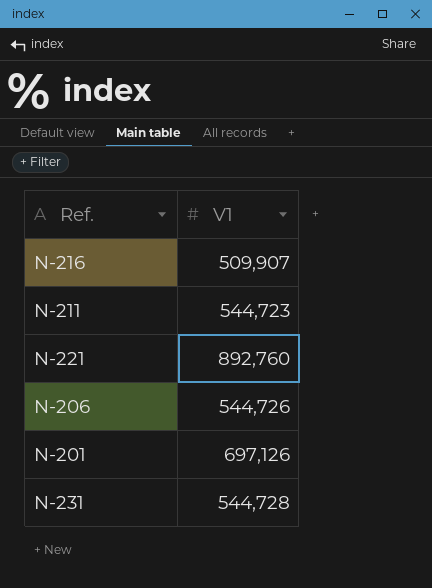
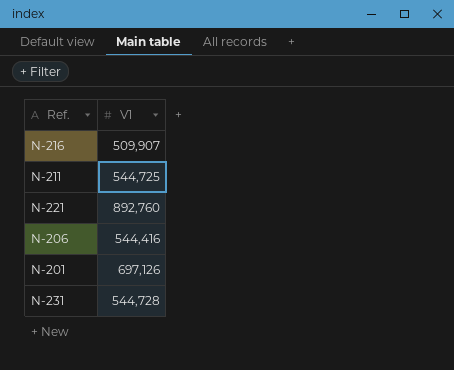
N-211 | V1: 544,723 -> 544,725
N-206 | V1: 544,726 -> 544,416

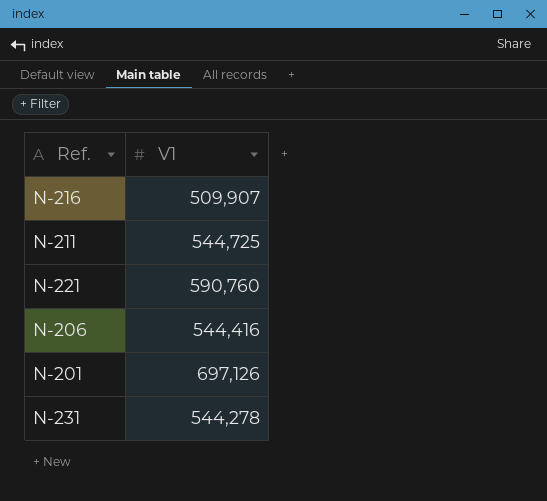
N-221 | V1: 892,760 -> 590,760
N-231 | V1: 544,728 -> 544,278

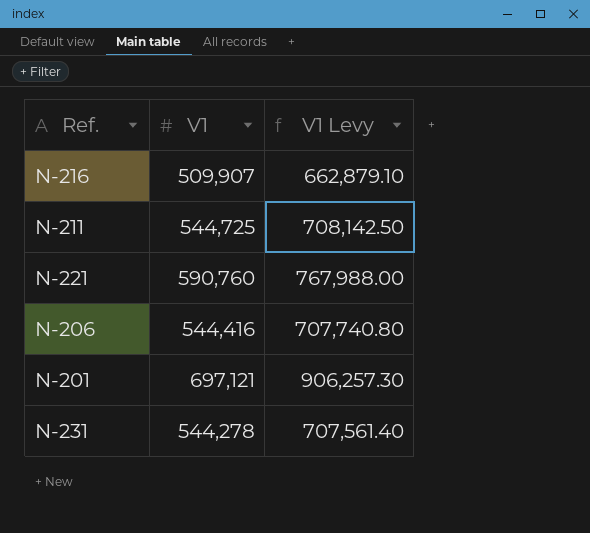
column V1 Levy | formula: none -> [V1] * 1.3
N-201 | V1: 697,126 -> 697,121

